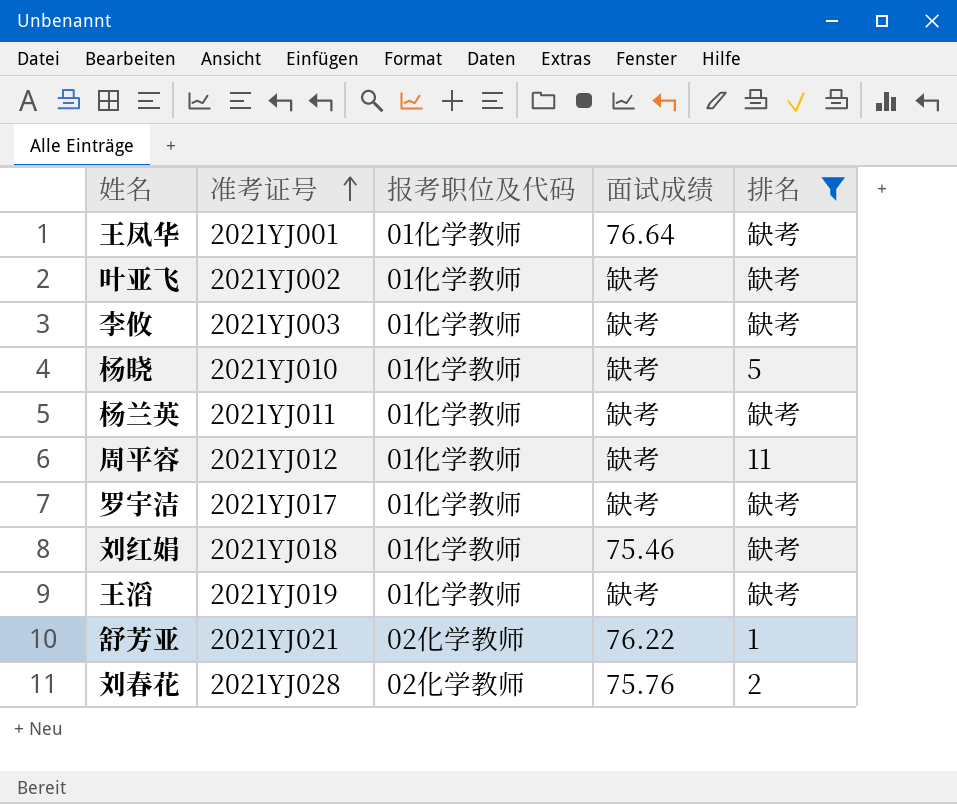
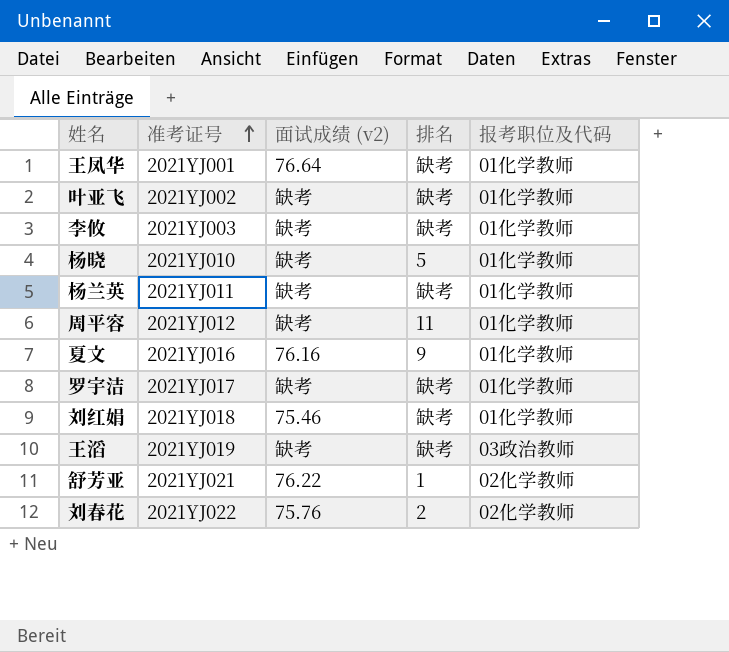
filter: 排名 != 9 -> none
column name: 面试成绩 -> 面试成绩 (v2)
column 报考职位及代码 | position: 3 -> 5
王滔 | 报考职位及代码: 01化学教师 -> 03政治教师
刘春花 | 准考证号: 2021YJ028 -> 2021YJ022

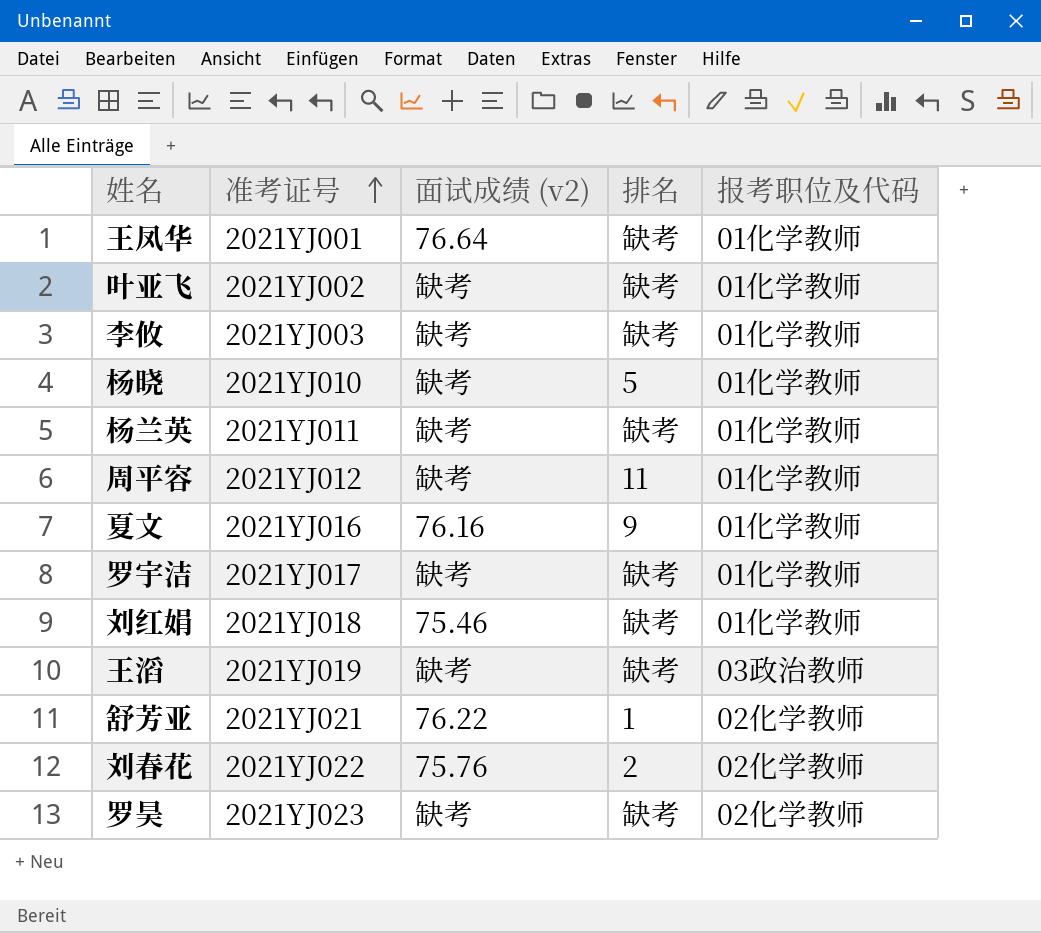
row 罗昊: none -> 2021YJ023 | 缺考 | 缺考 | 02化学教师

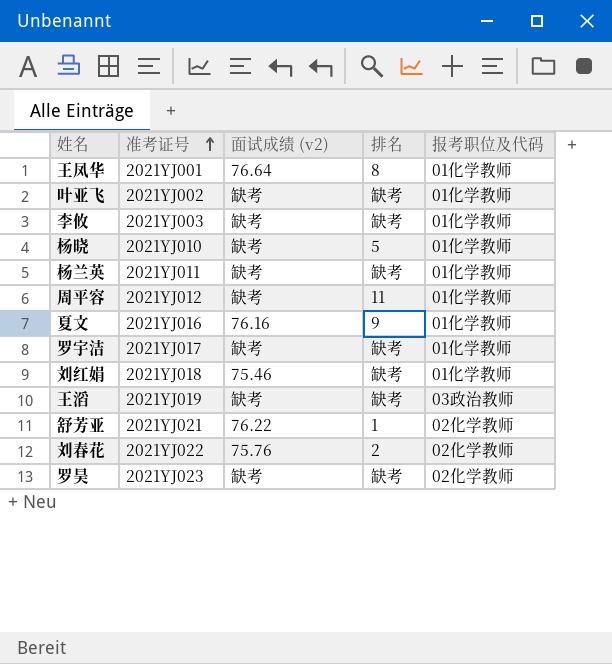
王凤华 | 排名: 缺考 -> 8

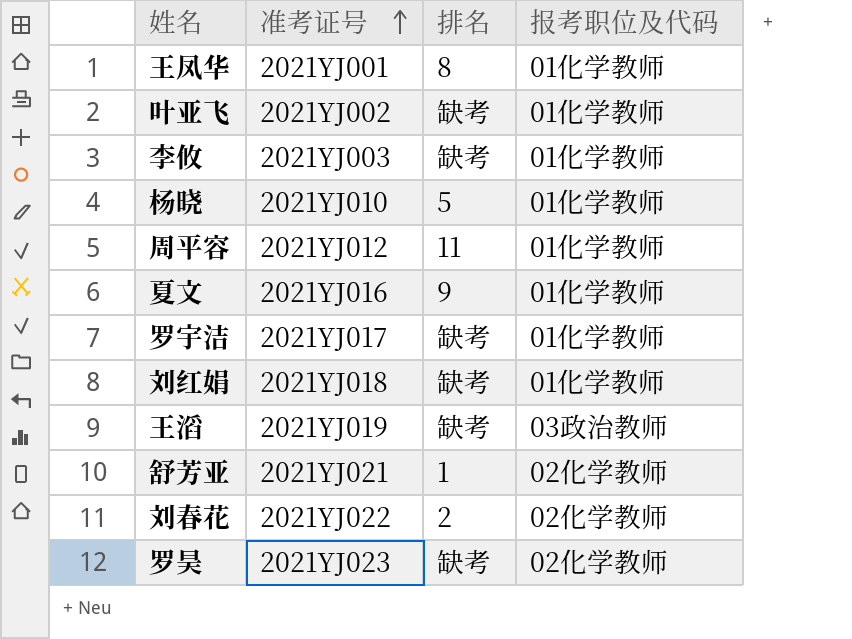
column 面试成绩 (v2) | position: 3 -> none
row 杨兰英: 2021YJ011 | 缺考 | 缺考 | 01化学教师 -> none

